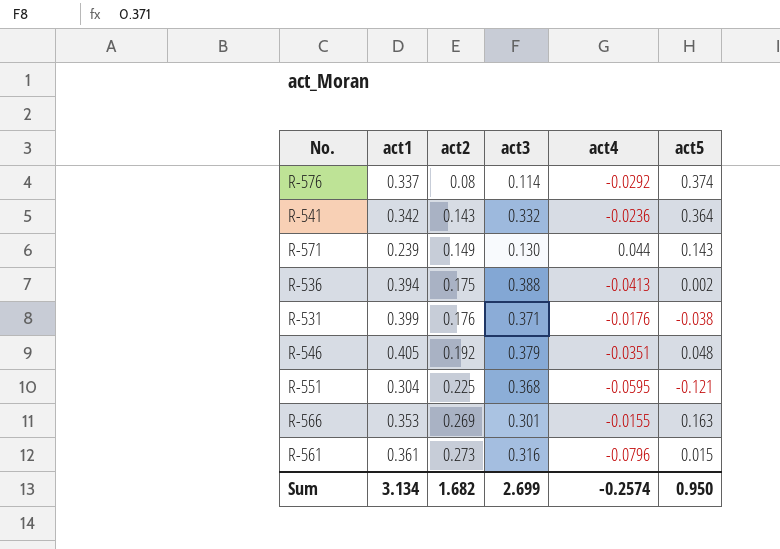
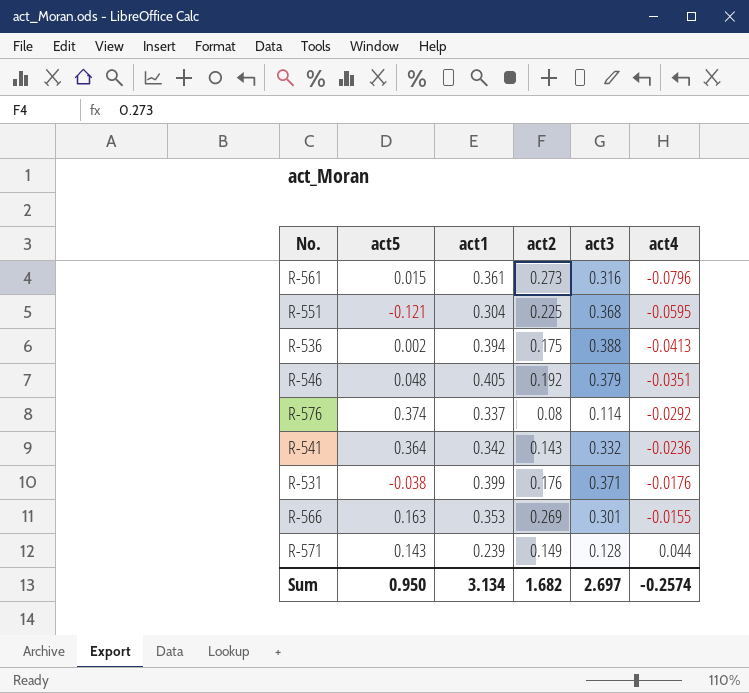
row order: act2 ascending -> act4 ascending
column act5 | position: 6 -> 2
R-571 | act3: 0.130 -> 0.128
Sum | act3: 2.699 -> 2.697

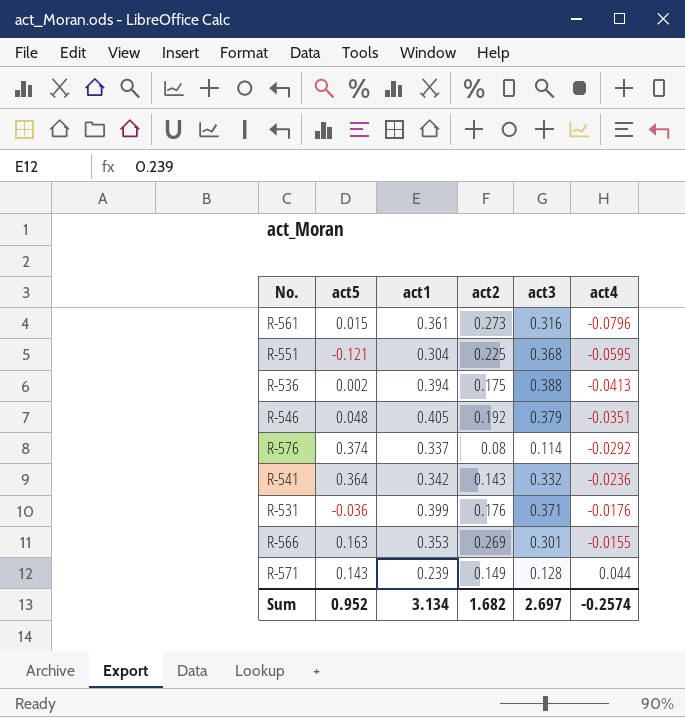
R-531 | act5: -0.038 -> -0.036
Sum | act5: 0.950 -> 0.952

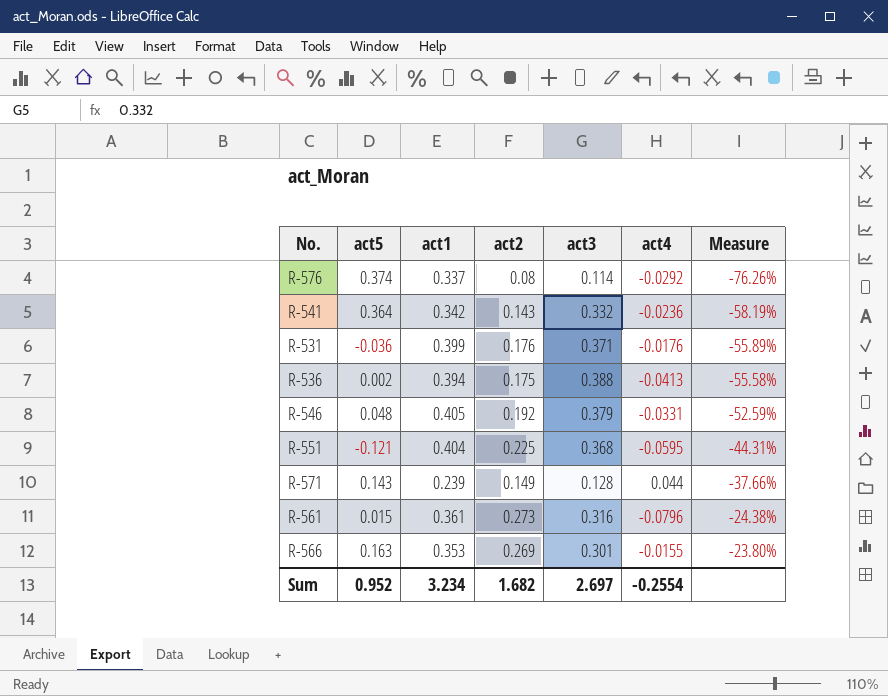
row order: act4 ascending -> Measure ascending
column Measure | formula: none -> ([act2] - [act1]) / [act1]
R-546 | act4: -0.0351 -> -0.0331
R-551 | act1: 0.304 -> 0.404
Sum | act1: 3.134 -> 3.234
Sum | act4: -0.2574 -> -0.2554

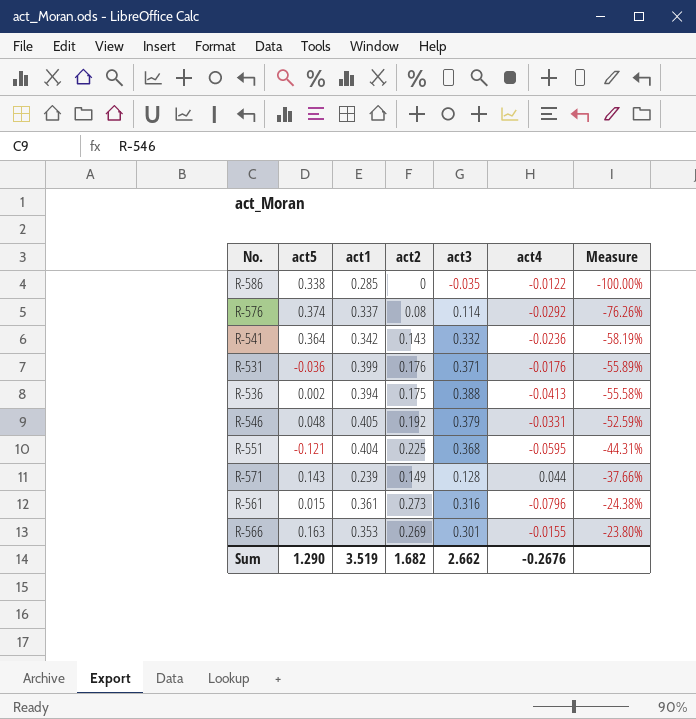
row R-586: none -> 0.338 | 0.285 | 0 | -0.035 | -0.0122 | -100.00%
Sum | act5: 0.952 -> 1.290
Sum | act1: 3.234 -> 3.519
Sum | act3: 2.697 -> 2.662
Sum | act4: -0.2554 -> -0.2676

